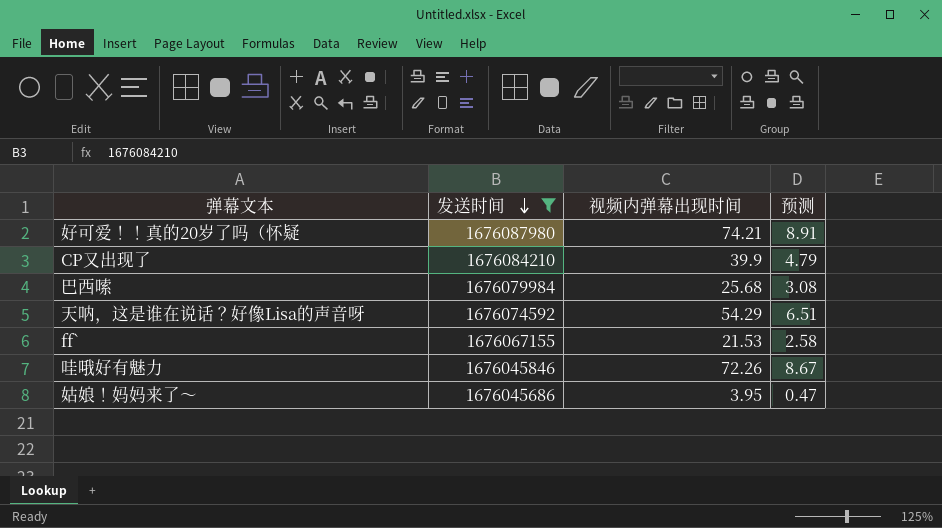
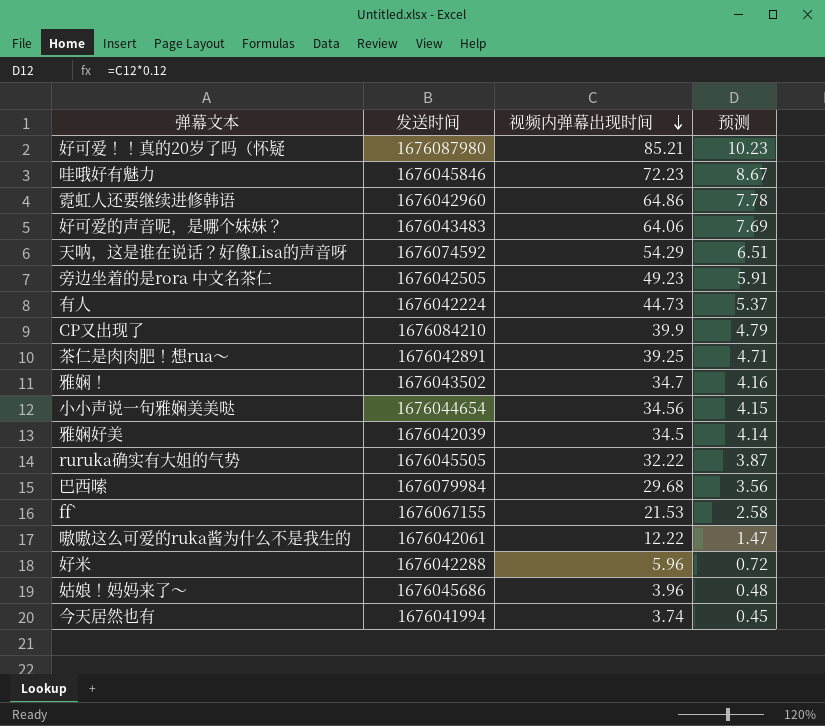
filter: 发送时间 >= 1676045686 -> none
row order: 发送时间 descending -> 视频内弹幕出现时间 descending
好可爱！！真的20岁了吗（怀疑 | 视频内弹幕出现时间: 74.21 -> 85.21
好可爱！！真的20岁了吗（怀疑 | 预测: 8.91 -> 10.23
哇哦好有魅力 | 视频内弹幕出现时间: 72.26 -> 72.23
巴西嗦 | 视频内弹幕出现时间: 25.68 -> 29.68
巴西嗦 | 预测: 3.08 -> 3.56
姑娘！妈妈来了～ | 视频内弹幕出现时间: 3.95 -> 3.96
姑娘！妈妈来了～ | 预测: 0.47 -> 0.48

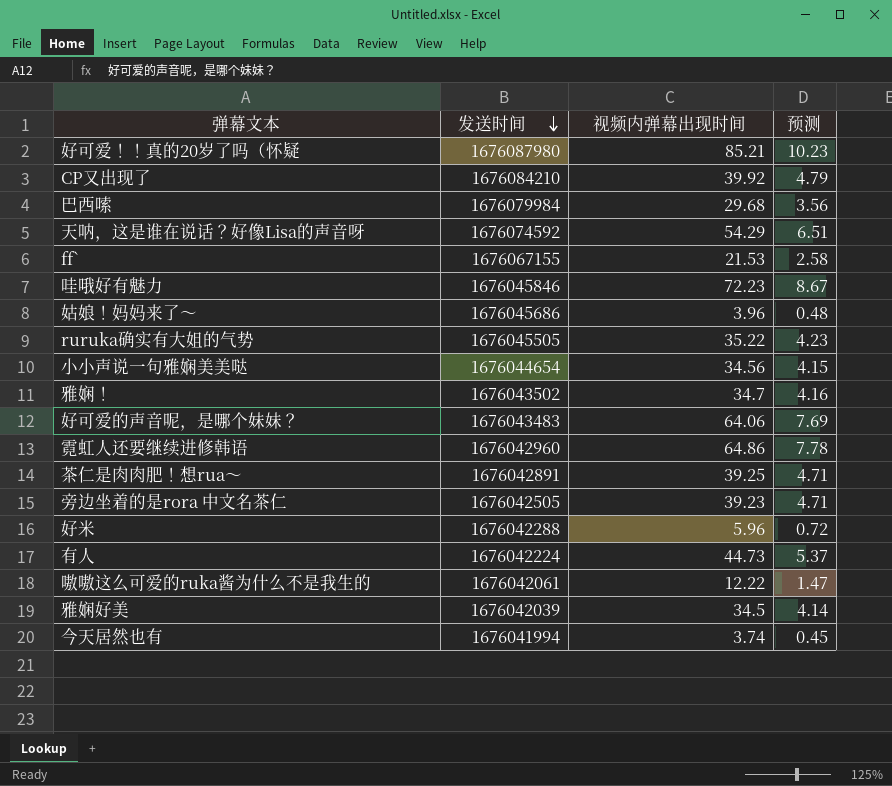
row order: 视频内弹幕出现时间 descending -> 发送时间 descending
CP又出现了 | 视频内弹幕出现时间: 39.9 -> 39.92
ruruka确实有大姐的气势 | 视频内弹幕出现时间: 32.22 -> 35.22
ruruka确实有大姐的气势 | 预测: 3.87 -> 4.23
旁边坐着的是rora 中文名茶仁 | 视频内弹幕出现时间: 49.23 -> 39.23
旁边坐着的是rora 中文名茶仁 | 预测: 5.91 -> 4.71

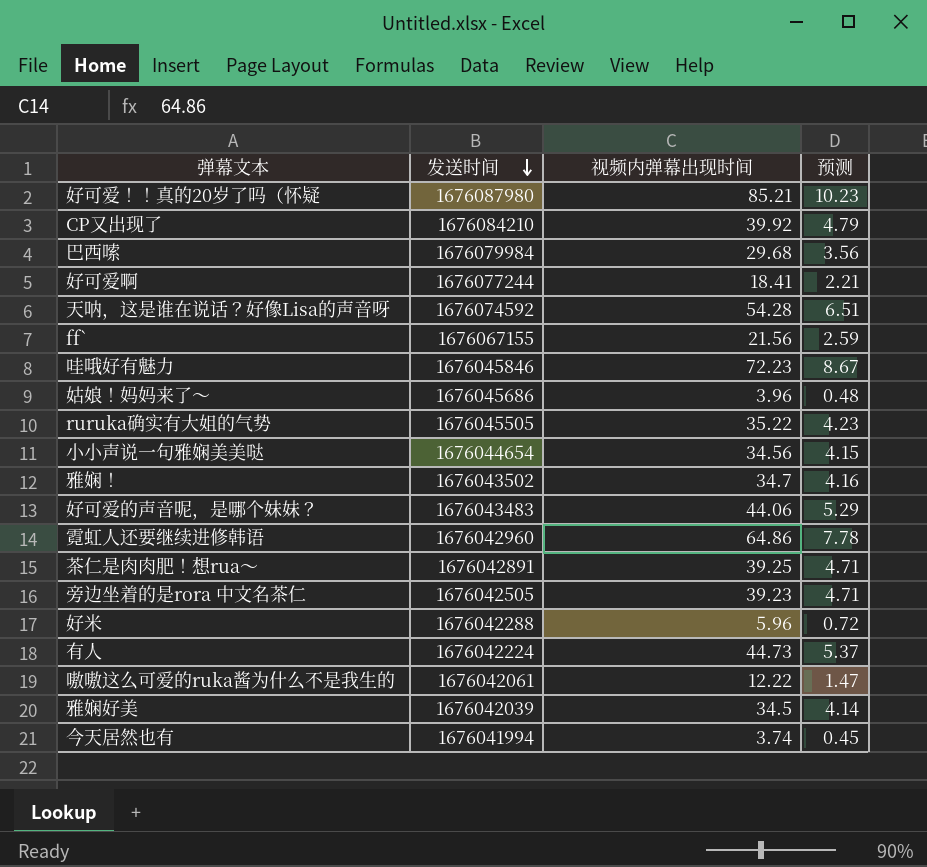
row 好可爱啊: none -> 1676077244 | 18.41 | 2.21
天呐，这是谁在说话？好像Lisa的声音呀 | 视频内弹幕出现时间: 54.29 -> 54.28
ff` | 视频内弹幕出现时间: 21.53 -> 21.56
ff` | 预测: 2.58 -> 2.59
好可爱的声音呢，是哪个妹妹？ | 视频内弹幕出现时间: 64.06 -> 44.06
好可爱的声音呢，是哪个妹妹？ | 预测: 7.69 -> 5.29

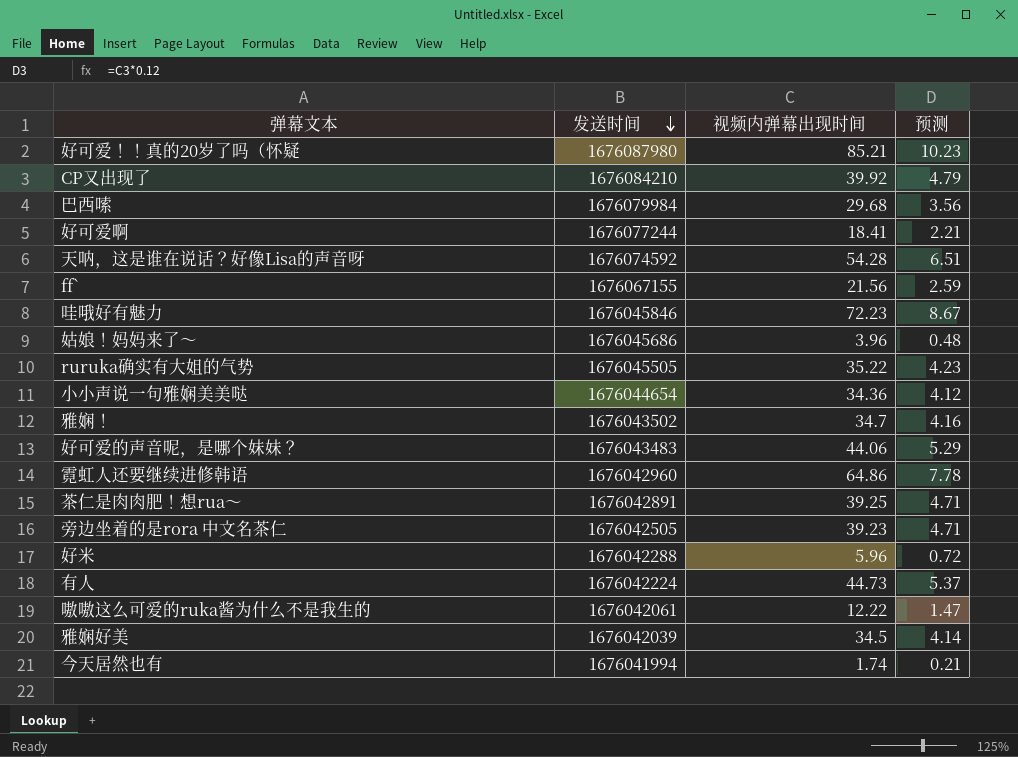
小小声说一句雅娴美美哒 | 视频内弹幕出现时间: 34.56 -> 34.36
小小声说一句雅娴美美哒 | 预测: 4.15 -> 4.12
今天居然也有 | 视频内弹幕出现时间: 3.74 -> 1.74
今天居然也有 | 预测: 0.45 -> 0.21

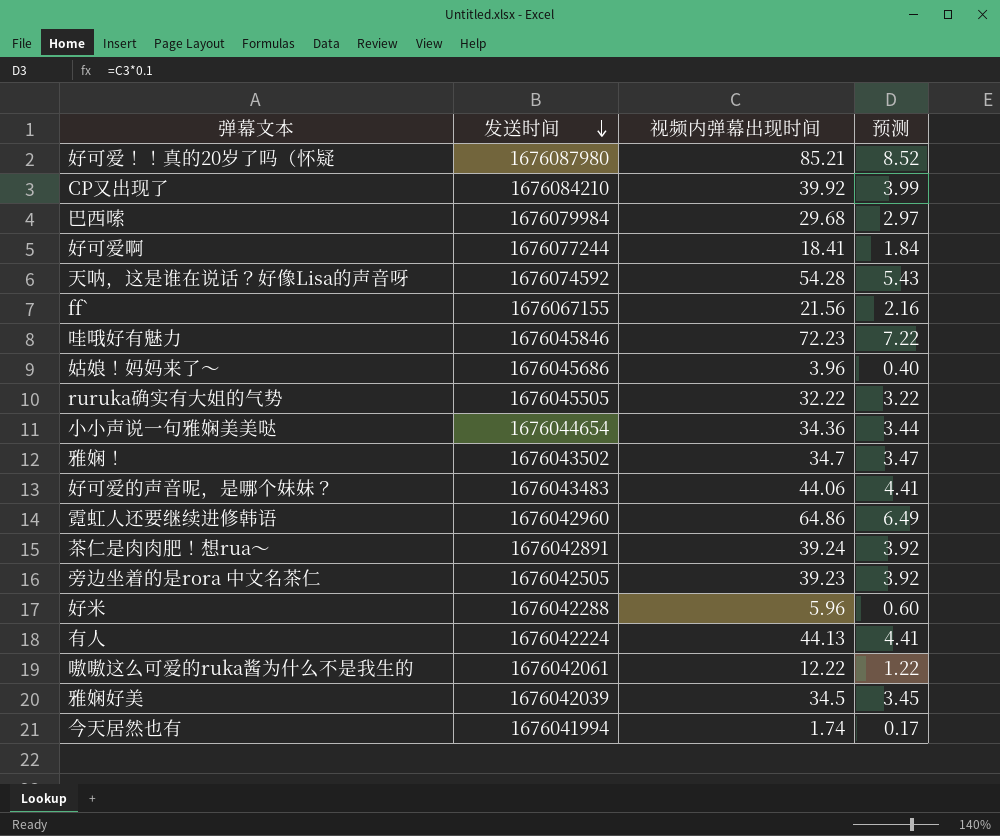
column 预测 | formula: [视频内弹幕出现时间] * 0.12 -> [视频内弹幕出现时间] * 0.1
ruruka确实有大姐的气势 | 视频内弹幕出现时间: 35.22 -> 32.22
茶仁是肉肉肥！想rua～ | 视频内弹幕出现时间: 39.25 -> 39.24
有人 | 视频内弹幕出现时间: 44.73 -> 44.13

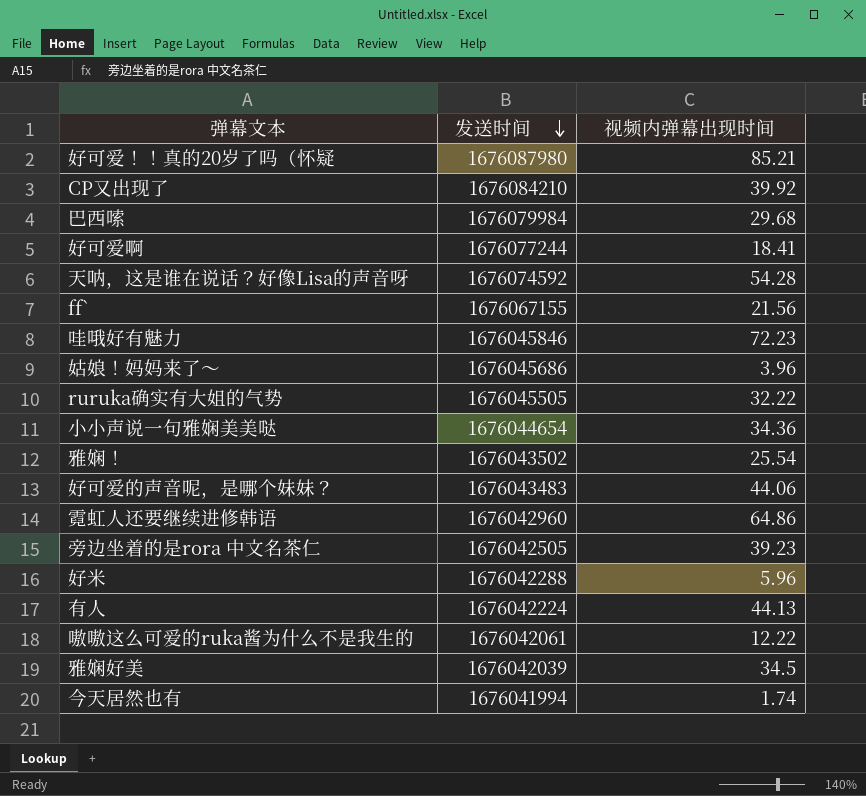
column 预测 | formula: [视频内弹幕出现时间] * 0.1 -> none
row 茶仁是肉肉肥！想rua～: 1676042891 | 39.24 | 3.92 -> none
雅娴！ | 视频内弹幕出现时间: 34.7 -> 25.54

